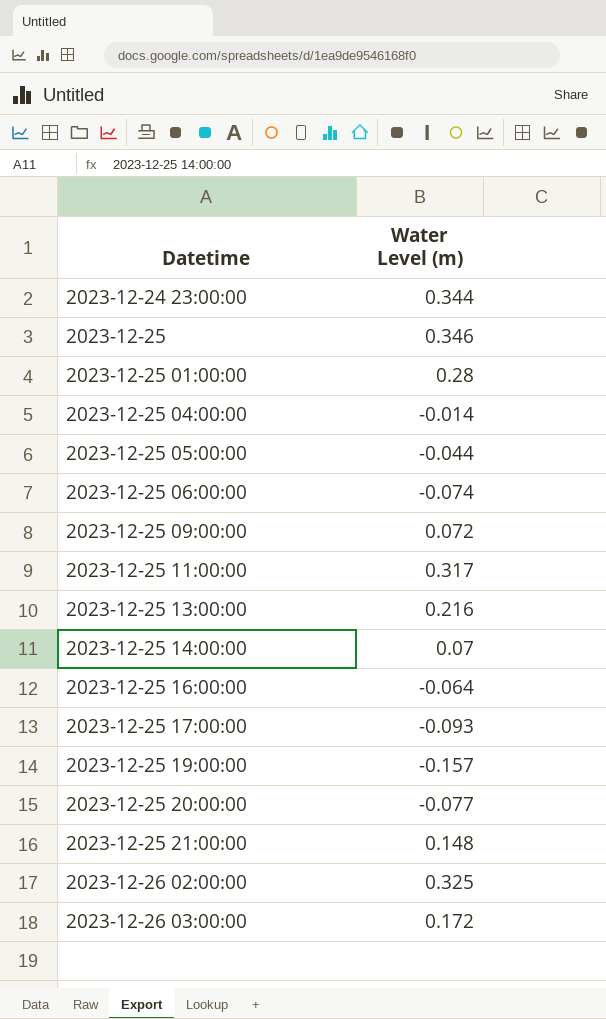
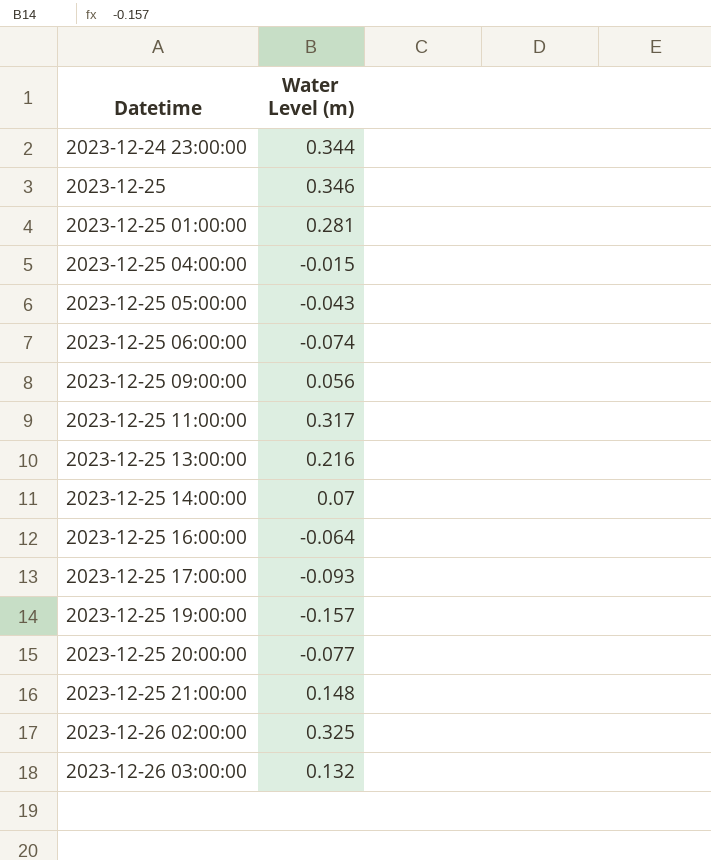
2023-12-25 01:00:00 | Water Level (m): 0.28 -> 0.281
2023-12-25 04:00:00 | Water Level (m): -0.014 -> -0.015
2023-12-25 05:00:00 | Water Level (m): -0.044 -> -0.043
2023-12-25 09:00:00 | Water Level (m): 0.072 -> 0.056
2023-12-26 03:00:00 | Water Level (m): 0.172 -> 0.132

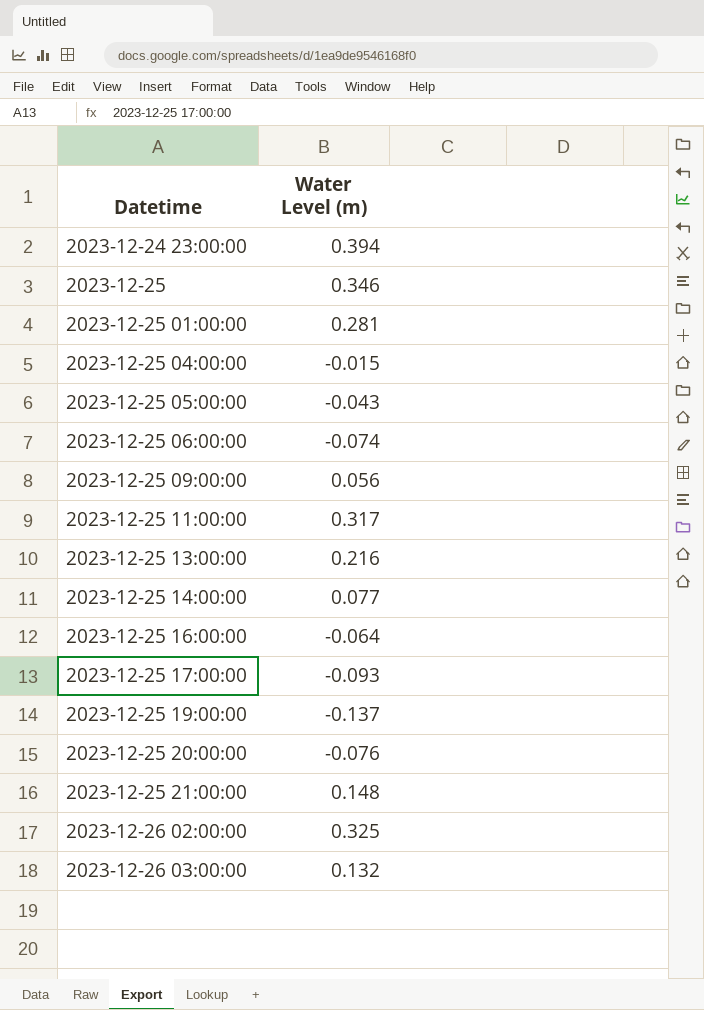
2023-12-24 23:00:00 | Water Level (m): 0.344 -> 0.394
2023-12-25 14:00:00 | Water Level (m): 0.07 -> 0.077
2023-12-25 19:00:00 | Water Level (m): -0.157 -> -0.137
2023-12-25 20:00:00 | Water Level (m): -0.077 -> -0.076

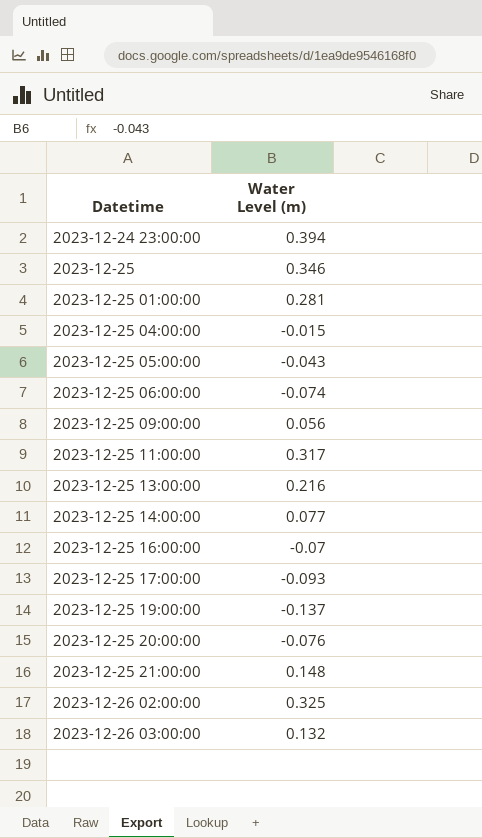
2023-12-25 16:00:00 | Water Level (m): -0.064 -> -0.07

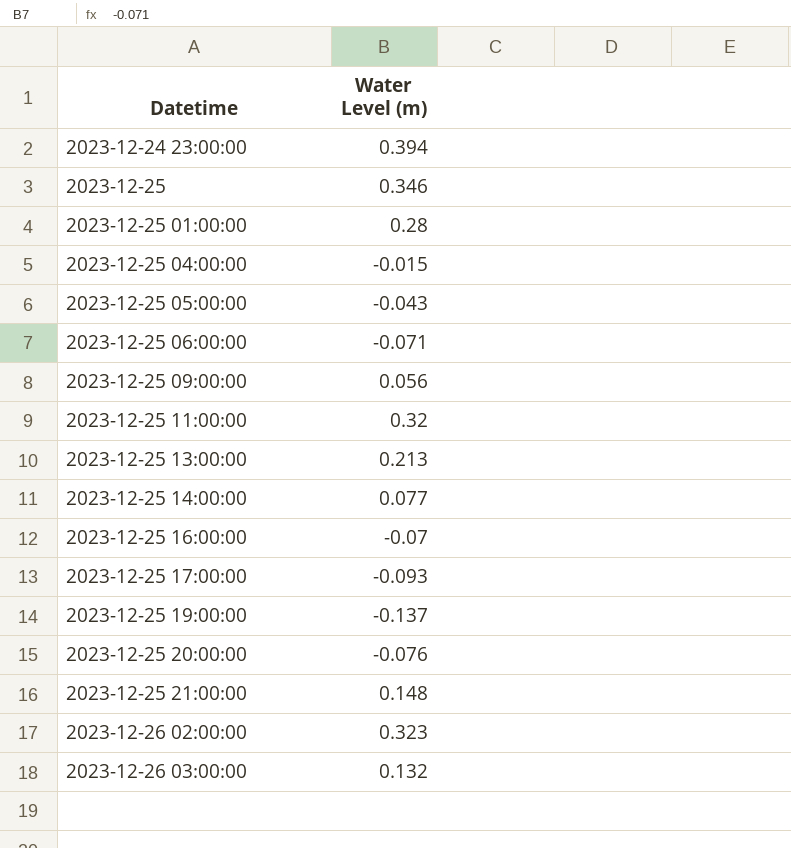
2023-12-25 01:00:00 | Water Level (m): 0.281 -> 0.28
2023-12-25 06:00:00 | Water Level (m): -0.074 -> -0.071
2023-12-25 11:00:00 | Water Level (m): 0.317 -> 0.32
2023-12-25 13:00:00 | Water Level (m): 0.216 -> 0.213
2023-12-26 02:00:00 | Water Level (m): 0.325 -> 0.323

